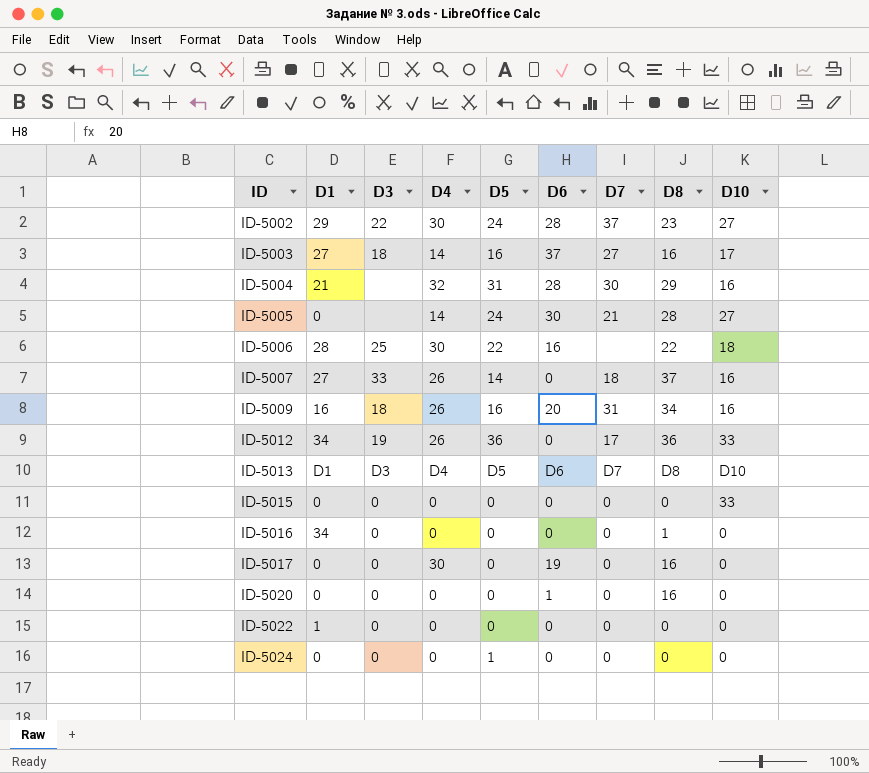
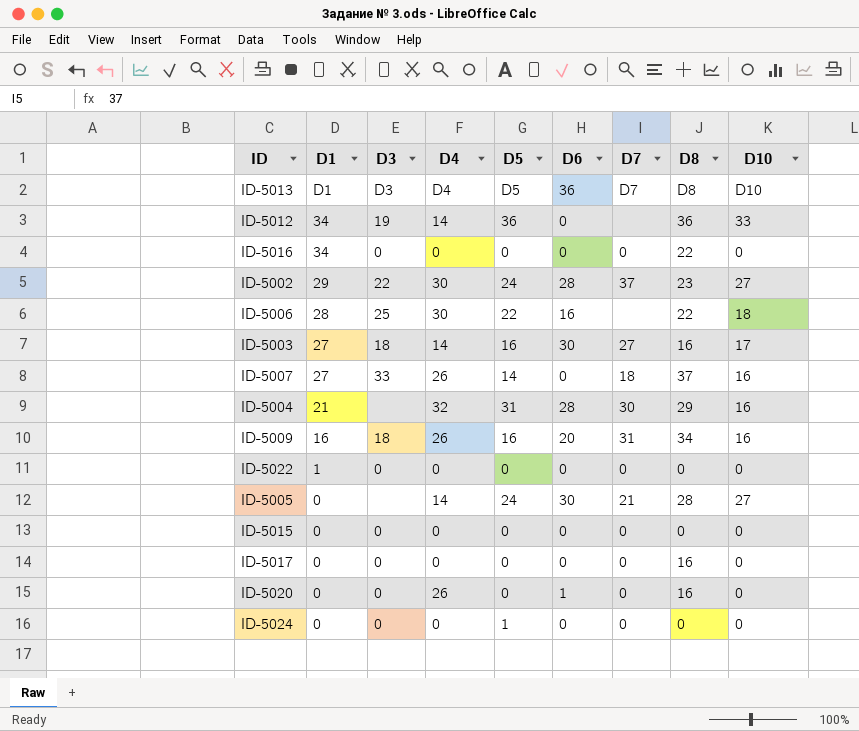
row order: ID ascending -> D1 descending
ID-5013 | D6: D6 -> 36
ID-5012 | D4: 26 -> 14
ID-5012 | D7: 17 -> none
ID-5016 | D8: 1 -> 22
ID-5003 | D6: 37 -> 30
ID-5015 | D10: 33 -> 0
ID-5017 | D4: 30 -> 0
ID-5017 | D6: 19 -> 0
ID-5020 | D4: 0 -> 26

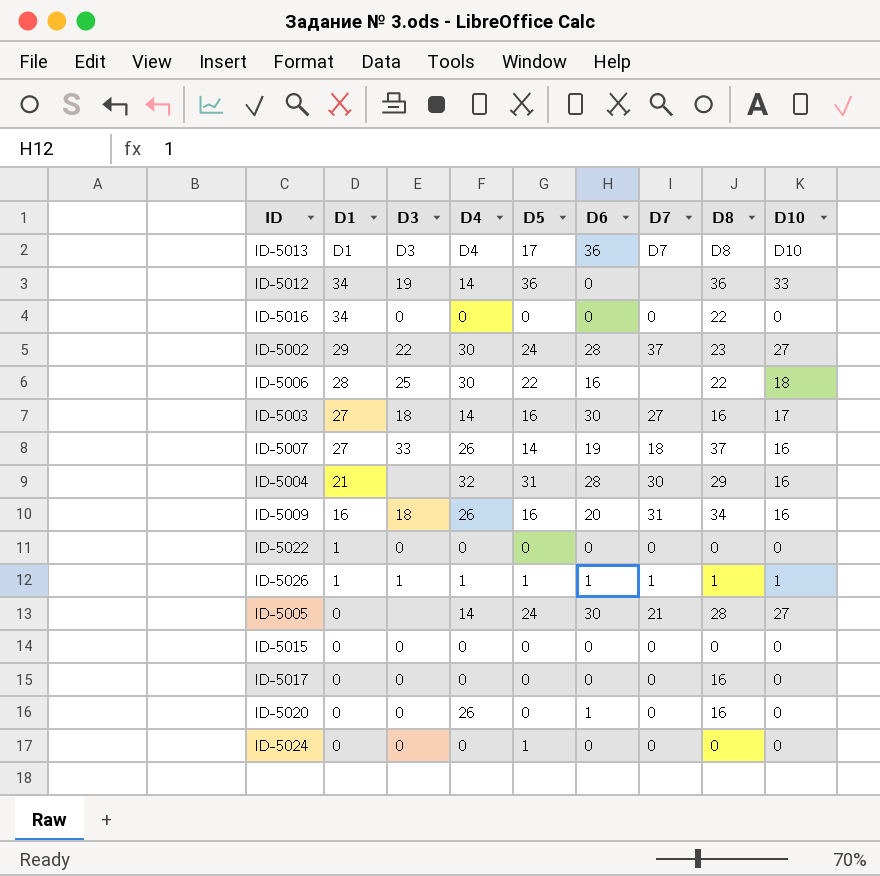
ID-5013 | D5: D5 -> 17
ID-5007 | D6: 0 -> 19
row ID-5026: none -> 1 | 1 | 1 | 1 | 1 | 1 | 1 | 1

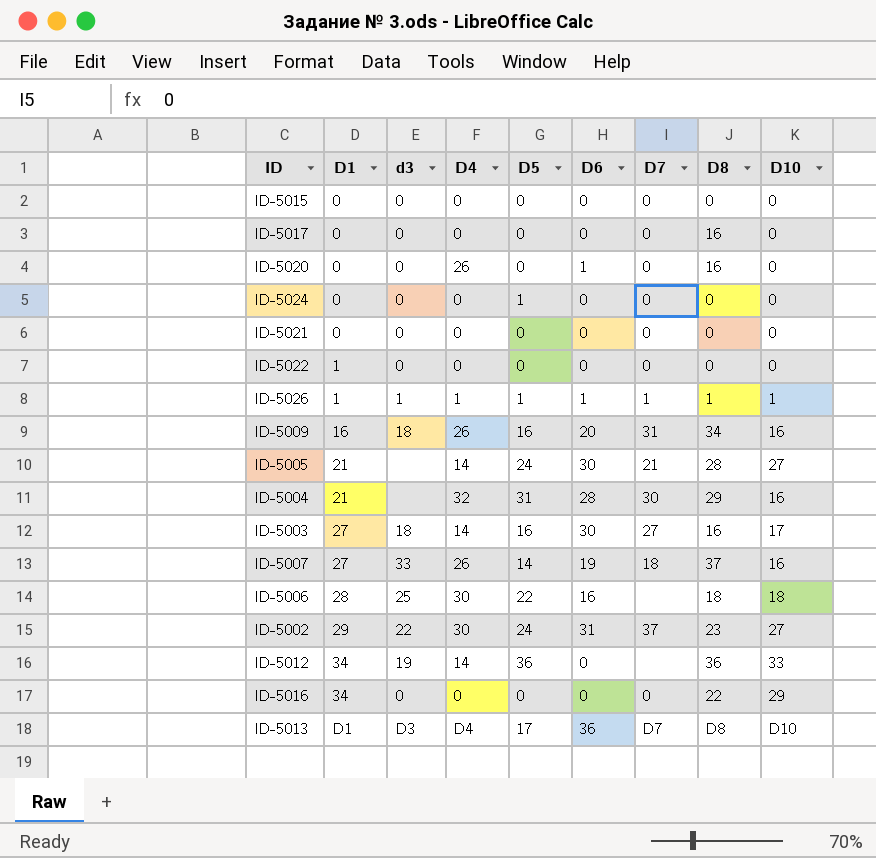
row order: D1 descending -> D1 ascending
column name: D3 -> d3
row ID-5021: none -> 0 | 0 | 0 | 0 | 0 | 0 | 0 | 0
ID-5005 | D1: 0 -> 21
ID-5006 | D8: 22 -> 18
ID-5002 | D6: 28 -> 31
ID-5016 | D10: 0 -> 29

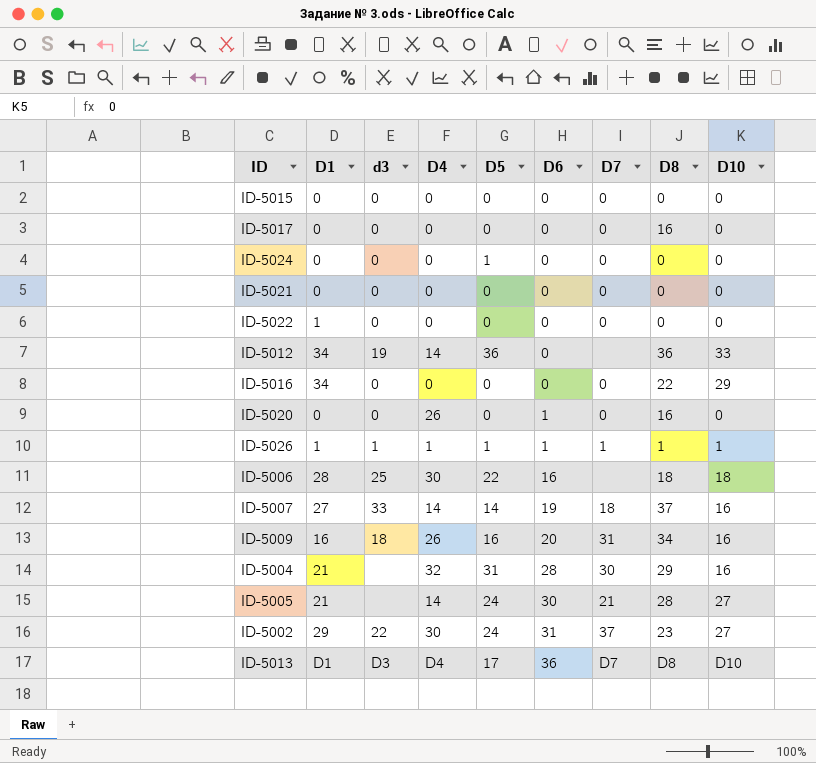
row order: D1 ascending -> D6 ascending
row ID-5003: 27 | 18 | 14 | 16 | 30 | 27 | 16 | 17 -> none
ID-5007 | D4: 26 -> 14

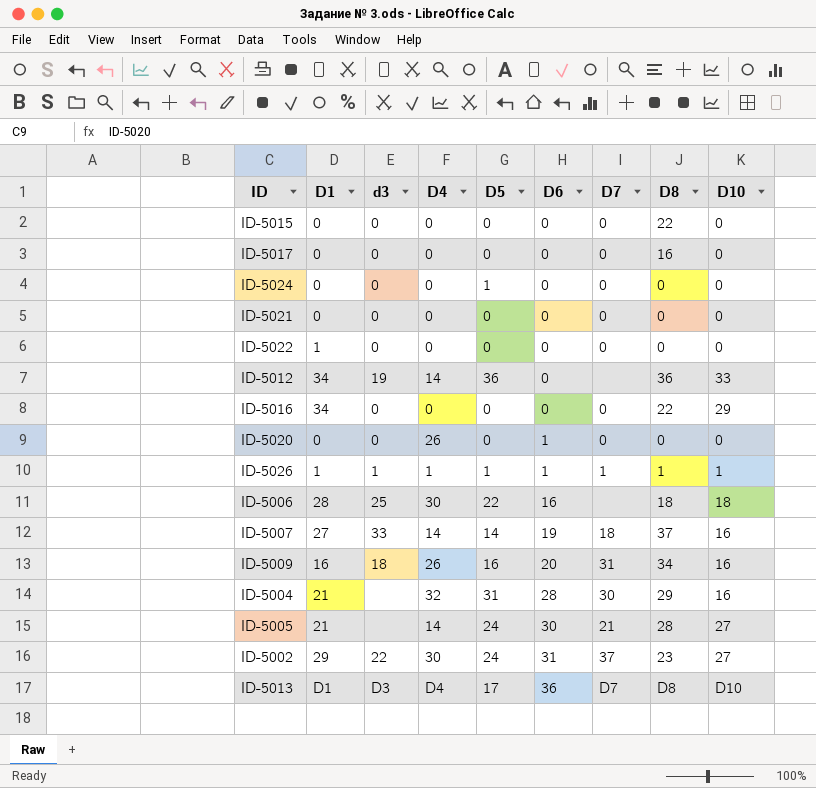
ID-5015 | D8: 0 -> 22
ID-5020 | D8: 16 -> 0

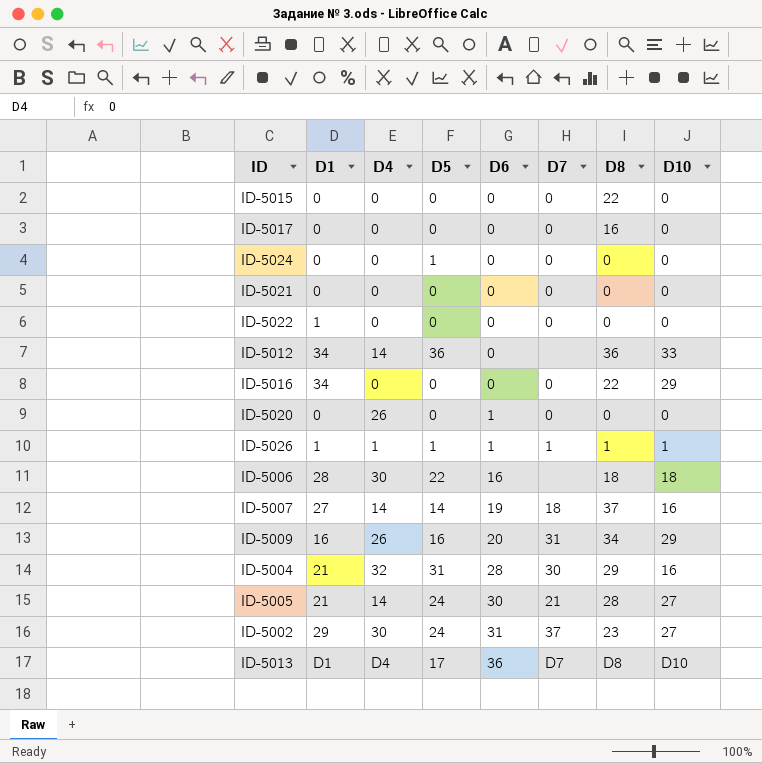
column d3 | position: 3 -> none
ID-5009 | D10: 16 -> 29

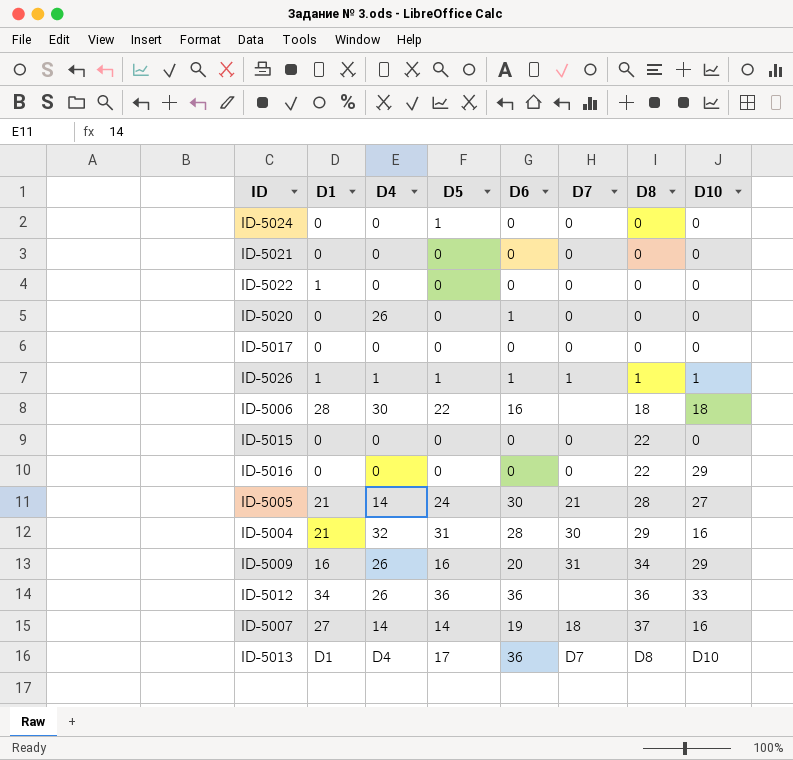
row order: D6 ascending -> D8 ascending
row ID-5002: 29 | 30 | 24 | 31 | 37 | 23 | 27 -> none
ID-5017 | D8: 16 -> 0
ID-5016 | D1: 34 -> 0
ID-5012 | D4: 14 -> 26
ID-5012 | D6: 0 -> 36

